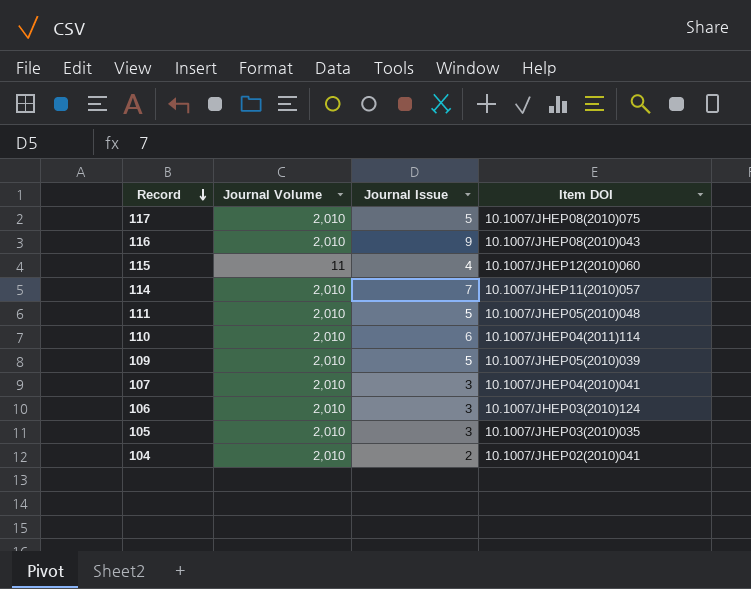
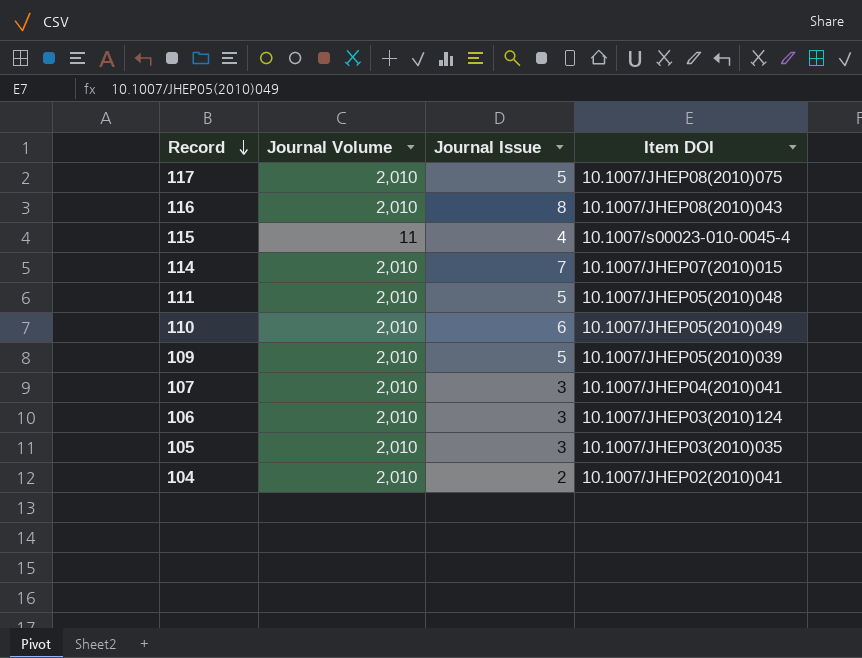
116 | Journal Issue: 9 -> 8
115 | Item DOI: 10.1007/JHEP12(2010)060 -> 10.1007/s00023-010-0045-4
114 | Item DOI: 10.1007/JHEP11(2010)057 -> 10.1007/JHEP07(2010)015
110 | Item DOI: 10.1007/JHEP04(2011)114 -> 10.1007/JHEP05(2010)049

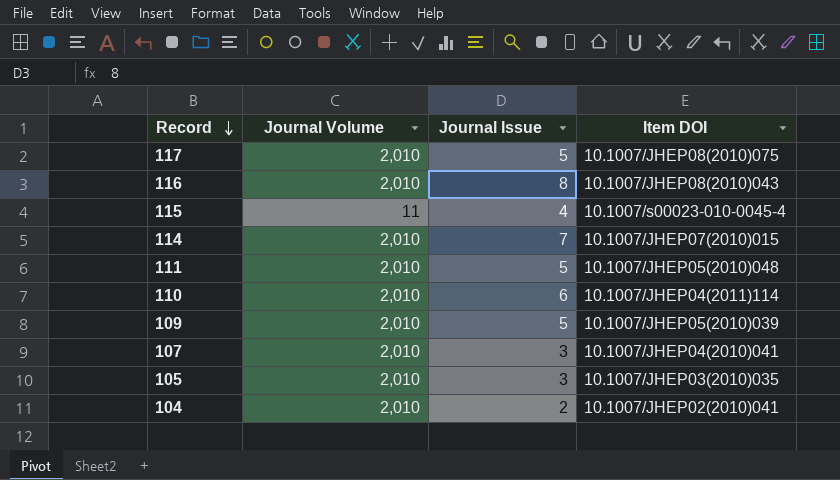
row 106: 2,010 | 3 | 10.1007/JHEP03(2010)124 -> none
110 | Item DOI: 10.1007/JHEP05(2010)049 -> 10.1007/JHEP04(2011)114

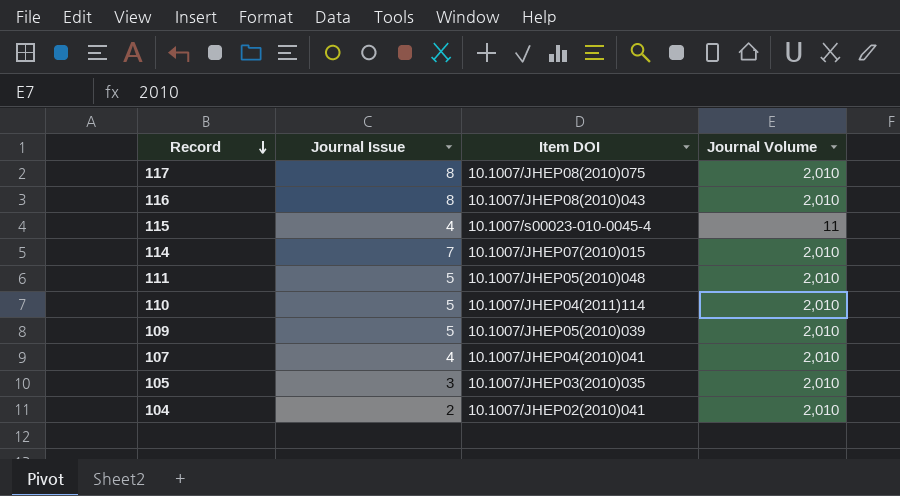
column Journal Volume | position: 2 -> 4
117 | Journal Issue: 5 -> 8
110 | Journal Issue: 6 -> 5
107 | Journal Issue: 3 -> 4

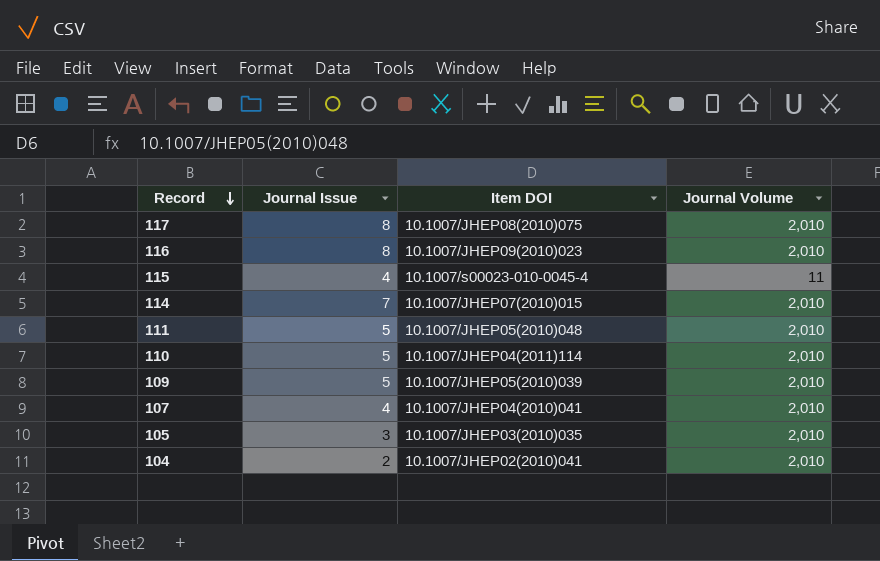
116 | Item DOI: 10.1007/JHEP08(2010)043 -> 10.1007/JHEP09(2010)023

